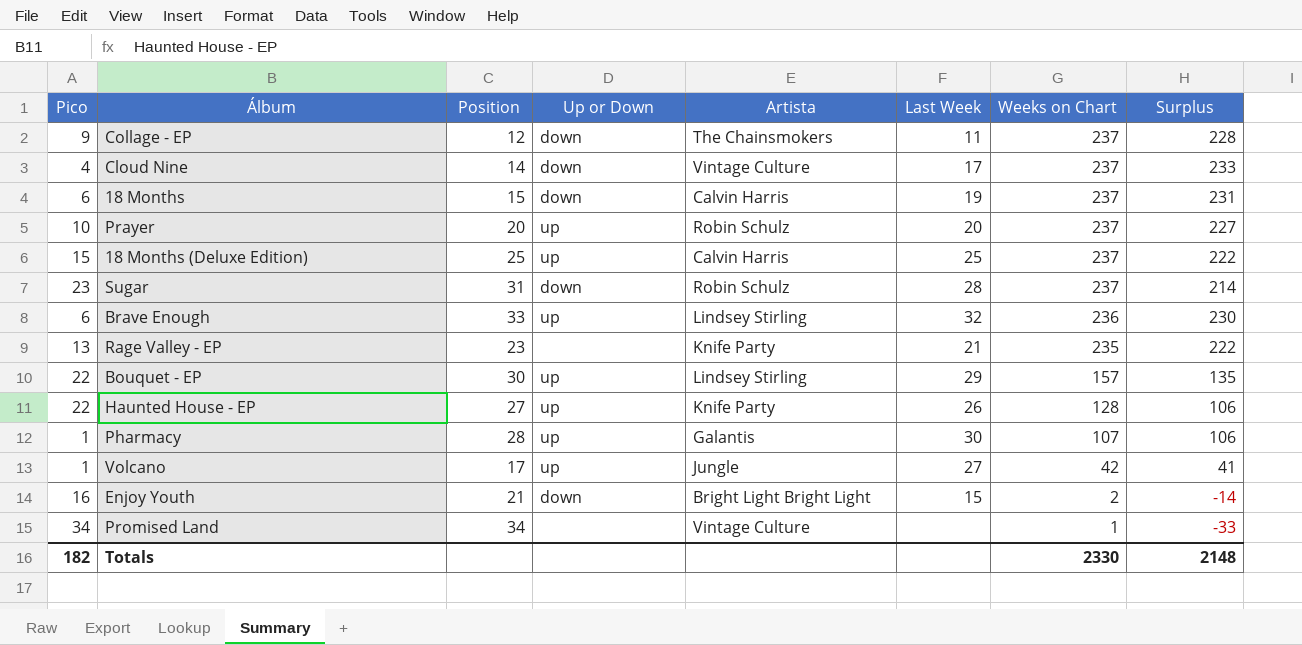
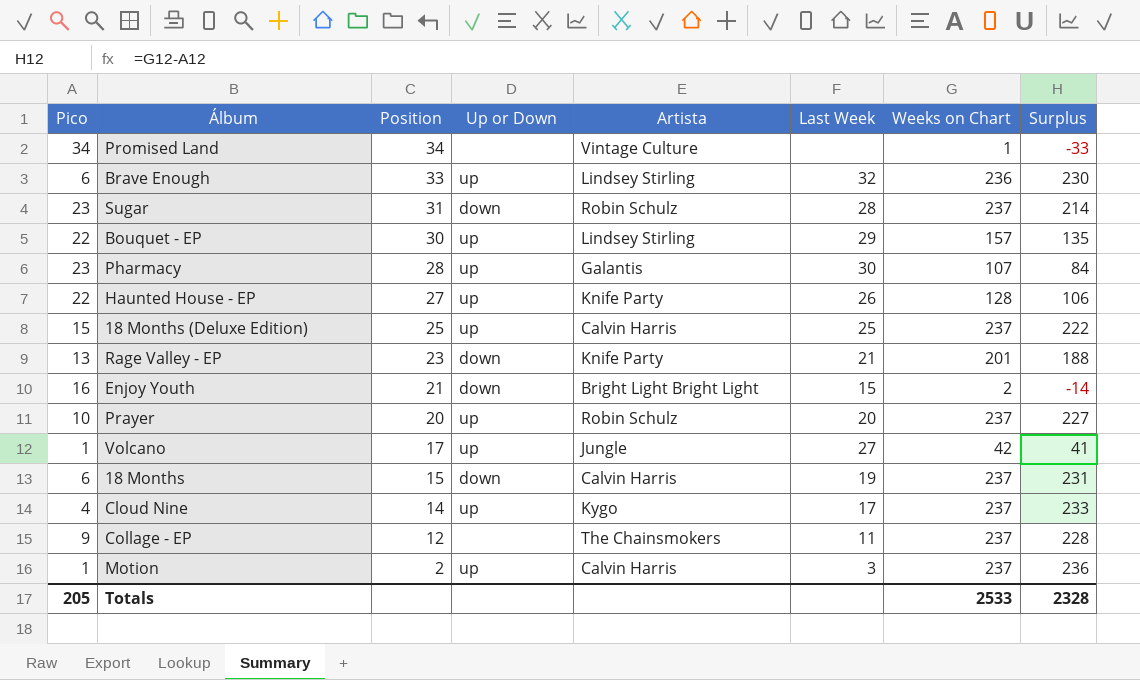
row order: Weeks on Chart descending -> Position descending
Pharmacy | Pico: 1 -> 23
Pharmacy | Surplus: 106 -> 84
Rage Valley - EP | Up or Down: none -> down
Rage Valley - EP | Weeks on Chart: 235 -> 201
Rage Valley - EP | Surplus: 222 -> 188
Cloud Nine | Up or Down: down -> up
Cloud Nine | Artista: Vintage Culture -> Kygo
Collage - EP | Up or Down: down -> none
row Motion: none -> 1 | 2 | up | Calvin Harris | 3 | 237 | 236
Totals | Pico: 182 -> 205
Totals | Weeks on Chart: 2330 -> 2533
Totals | Surplus: 2148 -> 2328

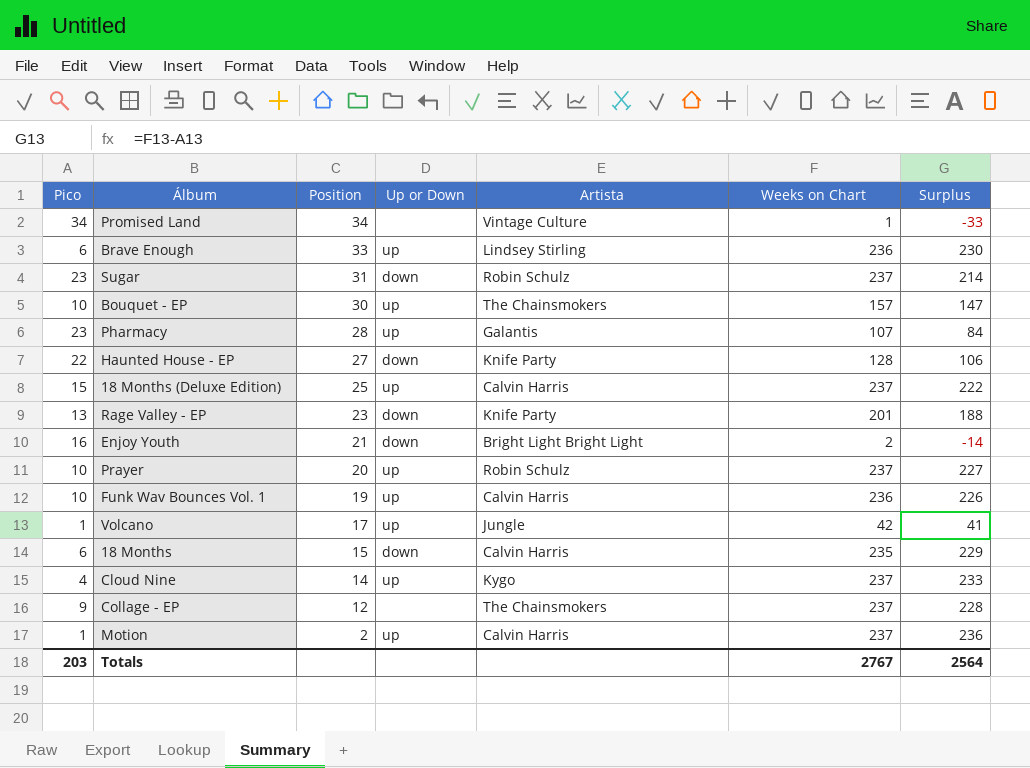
column Last Week | position: 6 -> none
Bouquet - EP | Pico: 22 -> 10
Bouquet - EP | Artista: Lindsey Stirling -> The Chainsmokers
Bouquet - EP | Surplus: 135 -> 147
Haunted House - EP | Up or Down: up -> down
row Funk Wav Bounces Vol. 1: none -> 10 | 19 | up | Calvin Harris | 236 | 226
18 Months | Weeks on Chart: 237 -> 235
18 Months | Surplus: 231 -> 229
Totals | Pico: 205 -> 203
Totals | Weeks on Chart: 2533 -> 2767
Totals | Surplus: 2328 -> 2564

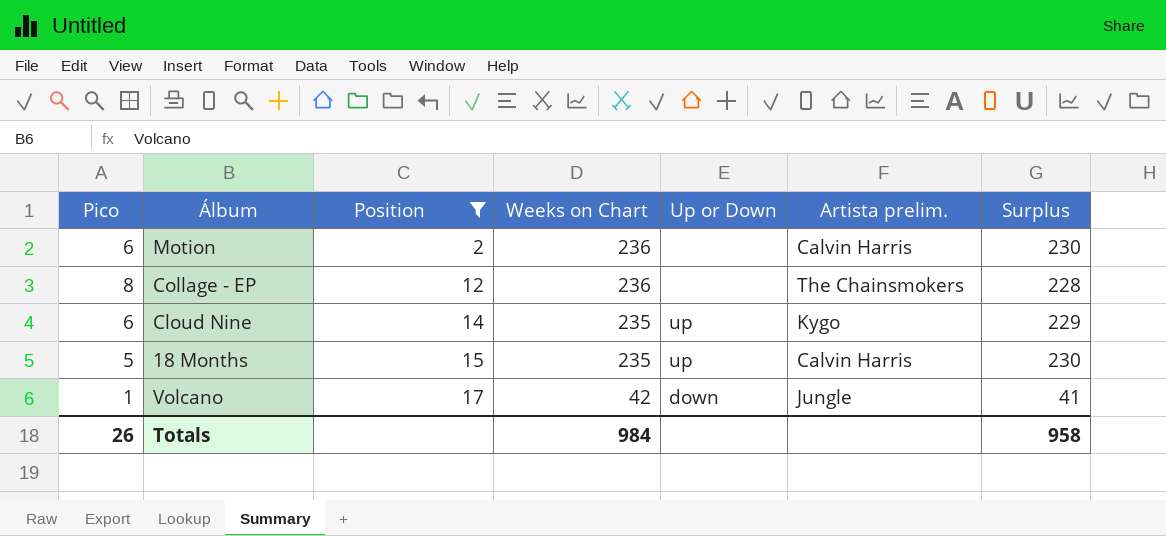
filter: none -> Position <= 17
row order: Position descending -> Position ascending
column Weeks on Chart | position: 6 -> 4
column name: Artista -> Artista prelim.
Motion | Pico: 1 -> 6
Motion | Weeks on Chart: 237 -> 236
Motion | Up or Down: up -> none
Motion | Surplus: 236 -> 230
Collage - EP | Pico: 9 -> 8
Collage - EP | Weeks on Chart: 237 -> 236
Cloud Nine | Pico: 4 -> 6
Cloud Nine | Weeks on Chart: 237 -> 235
Cloud Nine | Surplus: 233 -> 229
18 Months | Pico: 6 -> 5
18 Months | Up or Down: down -> up
18 Months | Surplus: 229 -> 230
Volcano | Up or Down: up -> down
Totals | Pico: 203 -> 26
Totals | Weeks on Chart: 2767 -> 984
Totals | Surplus: 2564 -> 958

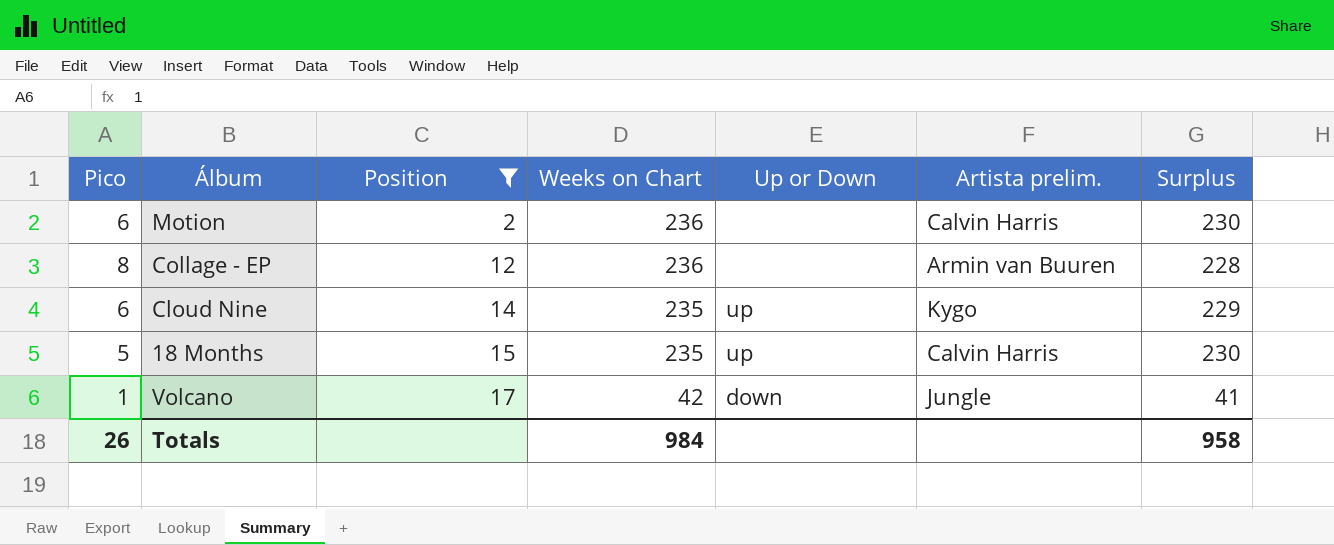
Collage - EP | Artista prelim.: The Chainsmokers -> Armin van Buuren

